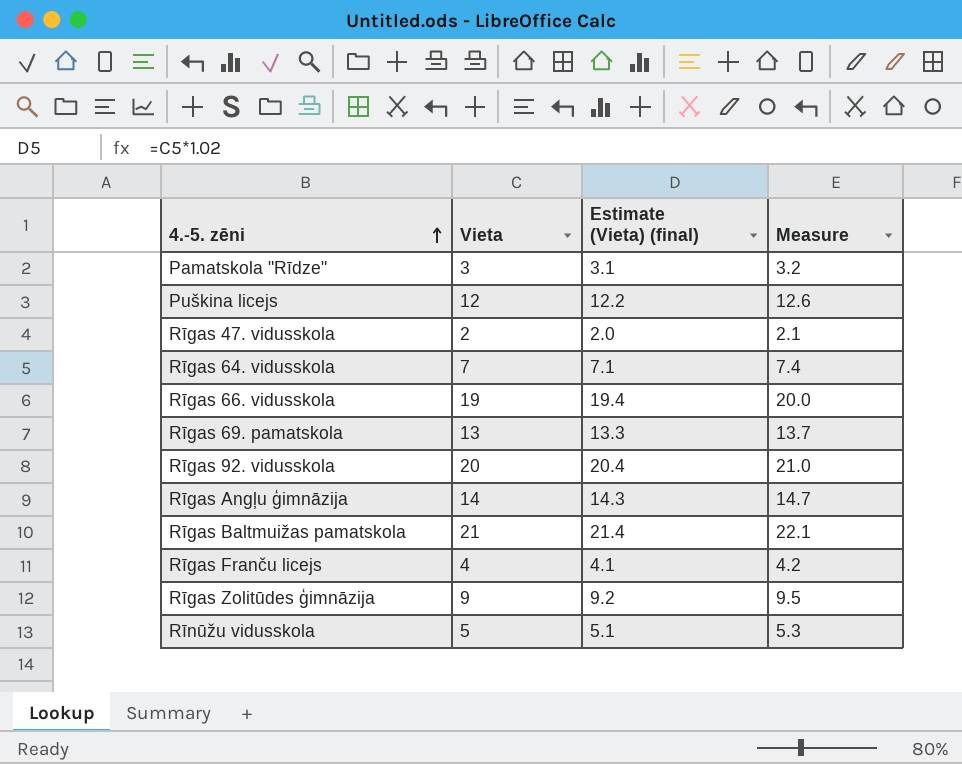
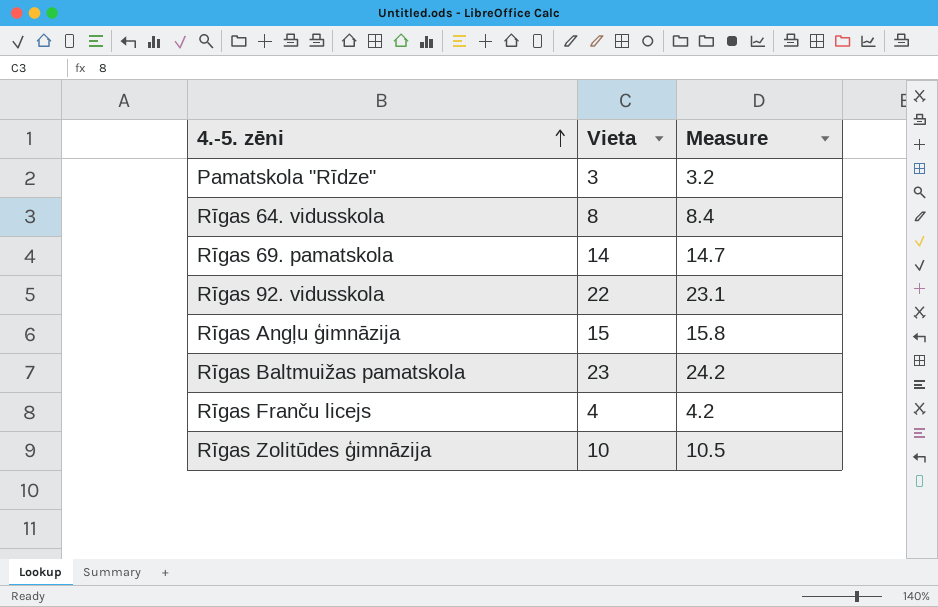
column Estimate (Vieta) (final) | formula: [Vieta] * 1.02 -> none
row Puškina licejs: 12 | 12.2 | 12.6 -> none
row Rīgas 47. vidusskola: 2 | 2.0 | 2.1 -> none
row Rīgas 66. vidusskola: 19 | 19.4 | 20.0 -> none
row Rīnūžu vidusskola: 5 | 5.1 | 5.3 -> none
Rīgas 64. vidusskola | Vieta: 7 -> 8
Rīgas 64. vidusskola | Measure: 7.4 -> 8.4
Rīgas 69. pamatskola | Vieta: 13 -> 14
Rīgas 69. pamatskola | Measure: 13.7 -> 14.7
Rīgas 92. vidusskola | Vieta: 20 -> 22
Rīgas 92. vidusskola | Measure: 21.0 -> 23.1
Rīgas Angļu ģimnāzija | Vieta: 14 -> 15
Rīgas Angļu ģimnāzija | Measure: 14.7 -> 15.8
Rīgas Baltmuižas pamatskola | Vieta: 21 -> 23
Rīgas Baltmuižas pamatskola | Measure: 22.1 -> 24.2
Rīgas Zolitūdes ģimnāzija | Vieta: 9 -> 10
Rīgas Zolitūdes ģimnāzija | Measure: 9.5 -> 10.5

